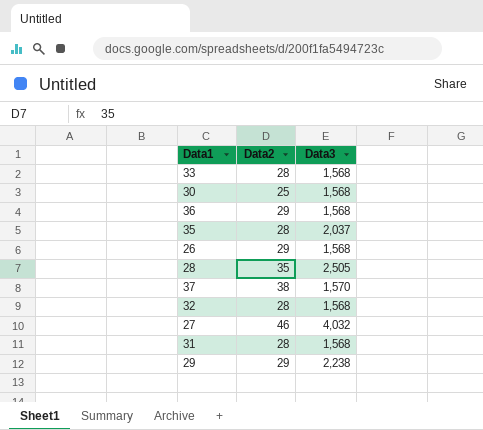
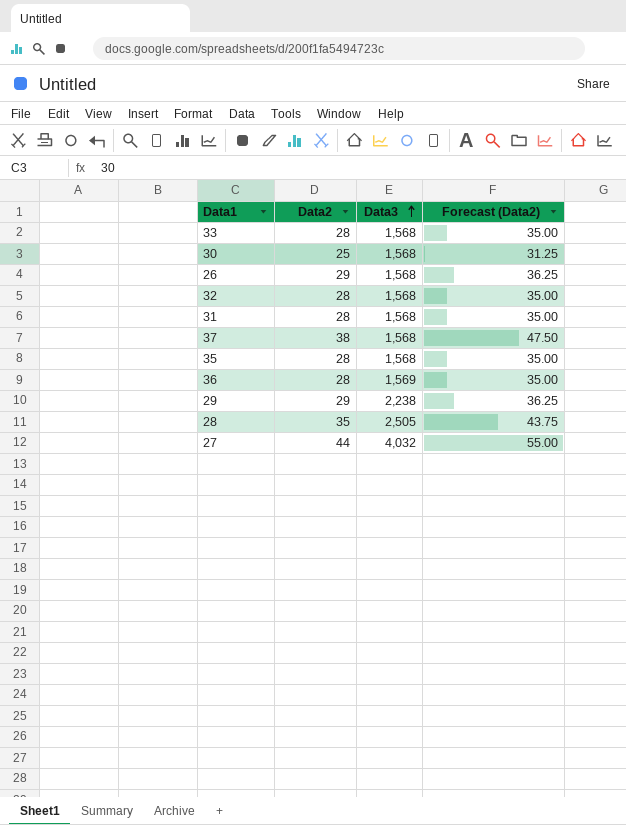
row order: none -> Data3 ascending
column Forecast (Data2) | formula: none -> [Data2] * 1.25
37 | Data3: 1,570 -> 1,568
35 | Data3: 2,037 -> 1,568
36 | Data2: 29 -> 28
36 | Data3: 1,568 -> 1,569
27 | Data2: 46 -> 44

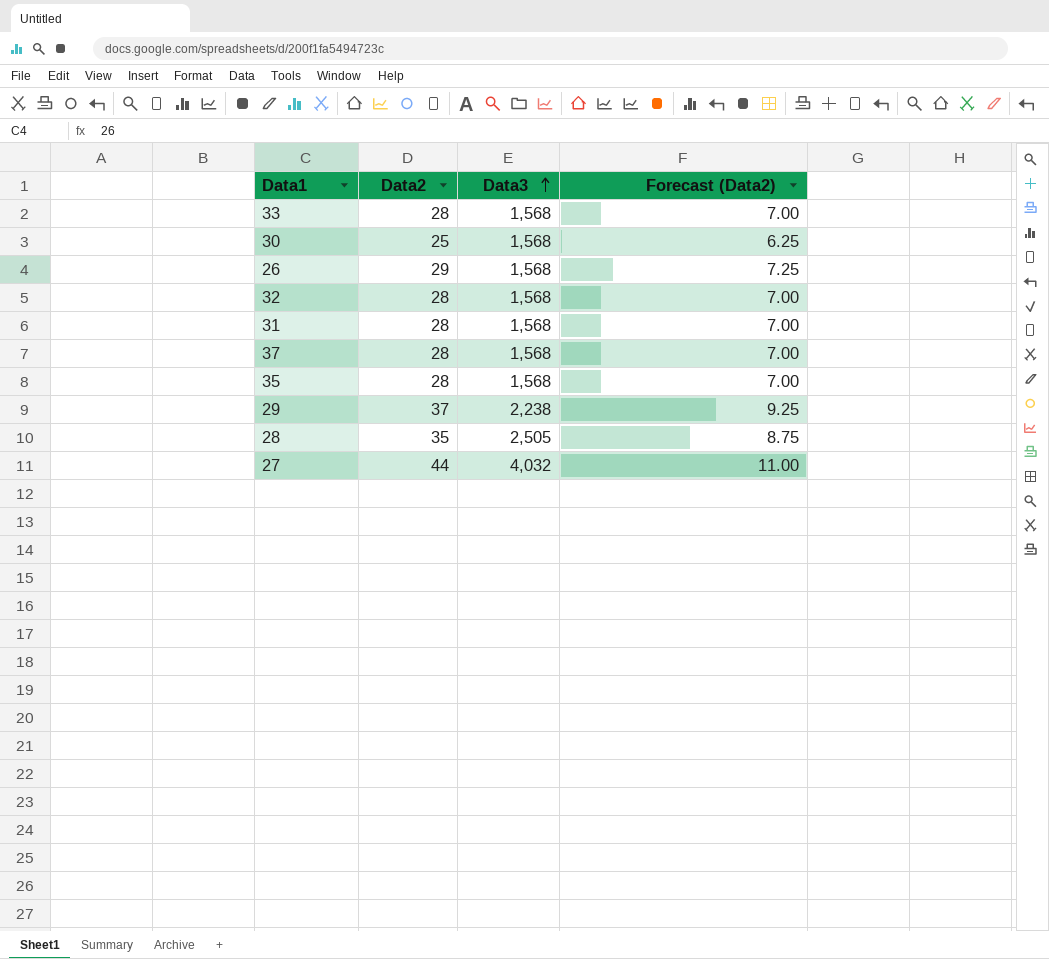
column Forecast (Data2) | formula: [Data2] * 1.25 -> [Data2] * 0.25
row 36: 28 | 1,569 | 35.00 -> none
37 | Data2: 38 -> 28
29 | Data2: 29 -> 37

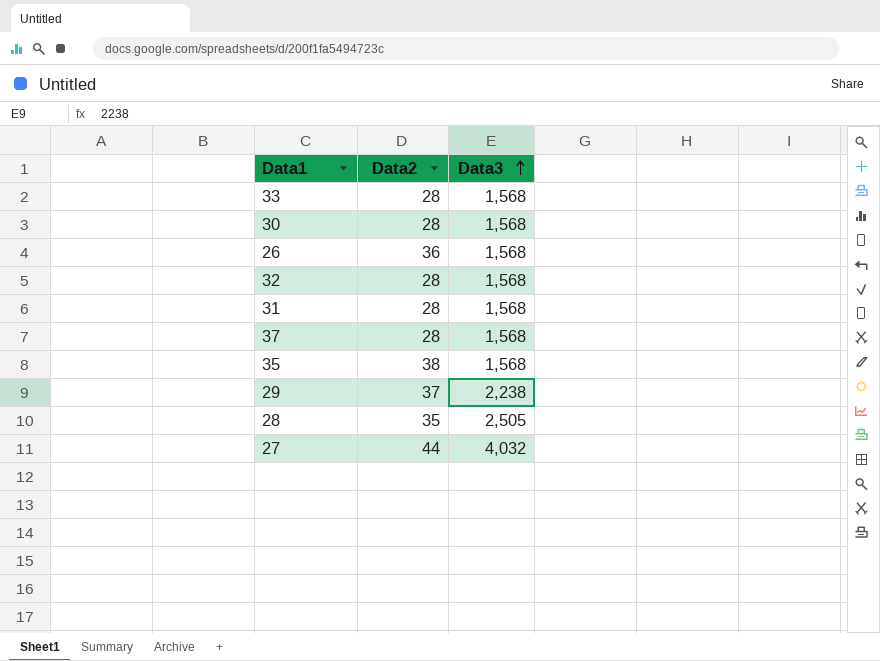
column Forecast (Data2) | formula: [Data2] * 0.25 -> none
30 | Data2: 25 -> 28
26 | Data2: 29 -> 36
35 | Data2: 28 -> 38

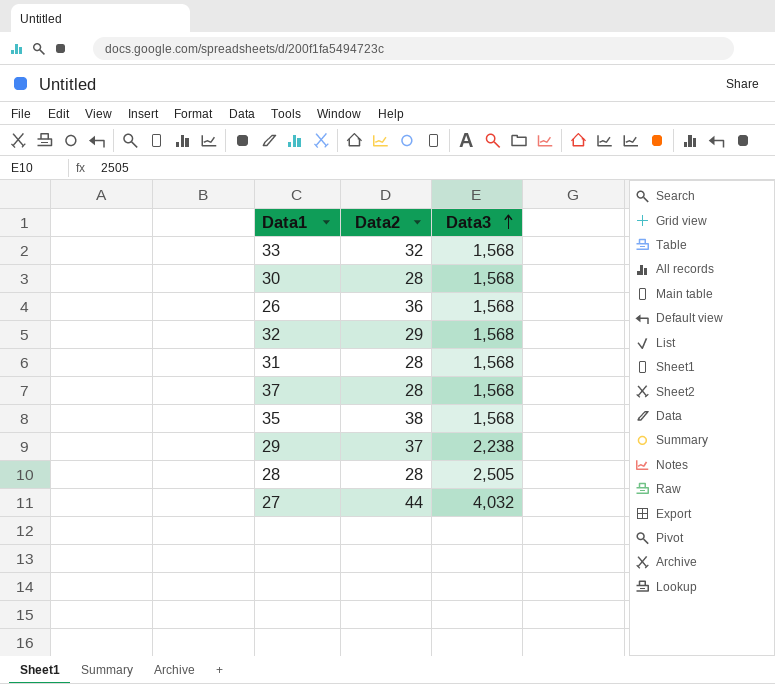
33 | Data2: 28 -> 32
32 | Data2: 28 -> 29
28 | Data2: 35 -> 28

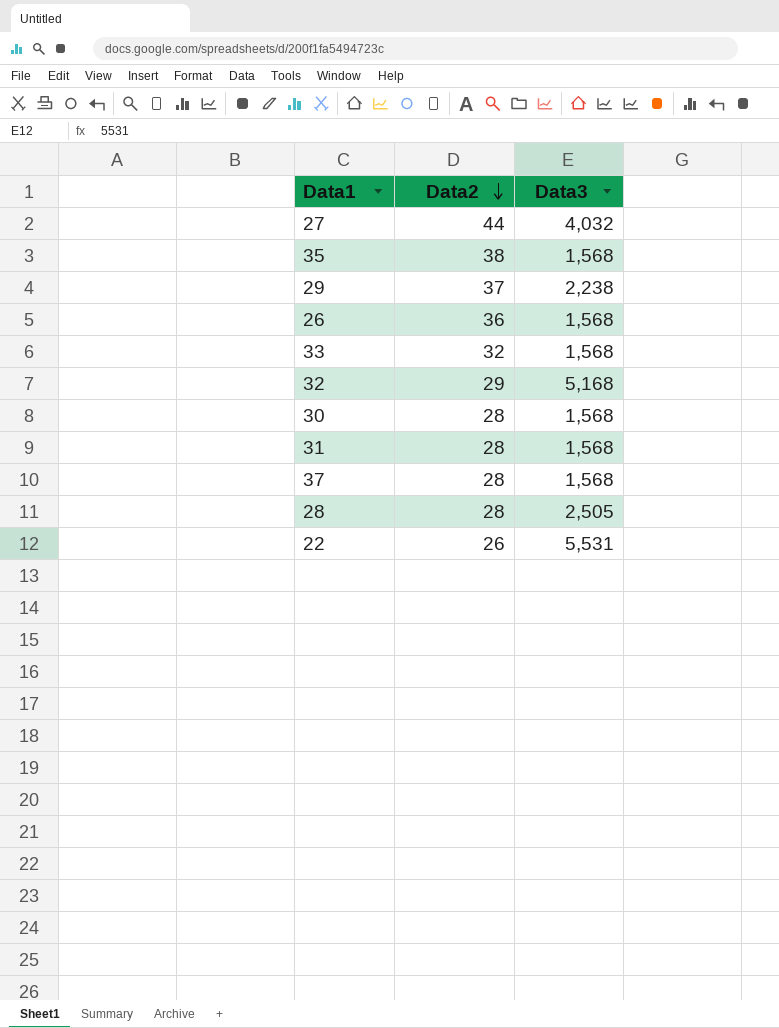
row order: Data3 ascending -> Data2 descending
32 | Data3: 1,568 -> 5,168
row 22: none -> 26 | 5,531

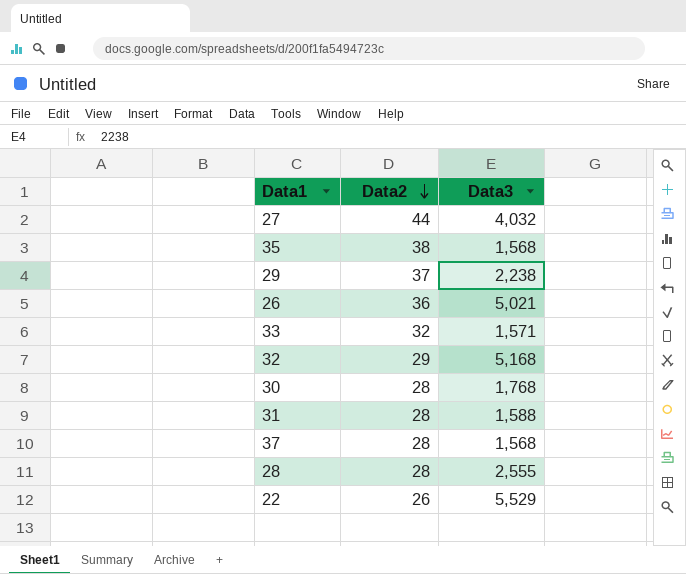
26 | Data3: 1,568 -> 5,021
33 | Data3: 1,568 -> 1,571
30 | Data3: 1,568 -> 1,768
31 | Data3: 1,568 -> 1,588
28 | Data3: 2,505 -> 2,555
22 | Data3: 5,531 -> 5,529

